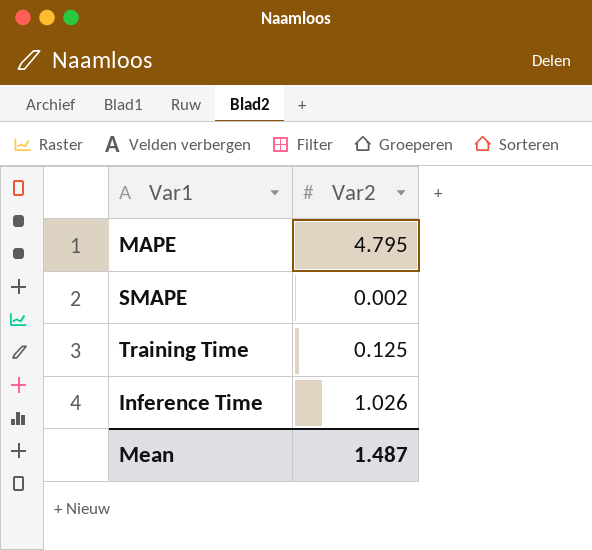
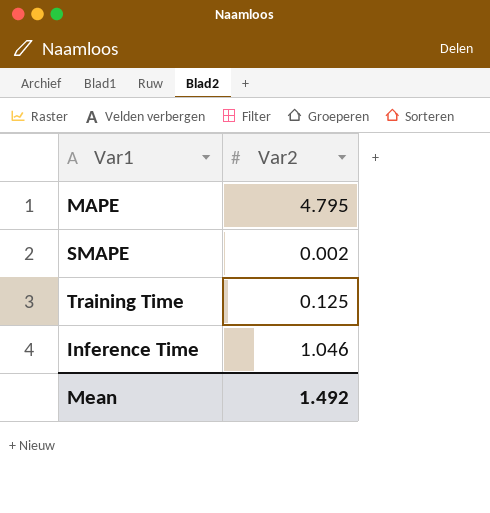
Inference Time | Var2: 1.026 -> 1.046
Mean | Var2: 1.487 -> 1.492

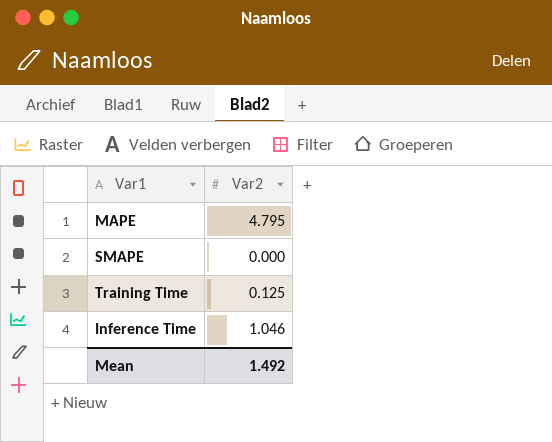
SMAPE | Var2: 0.002 -> 0.000

